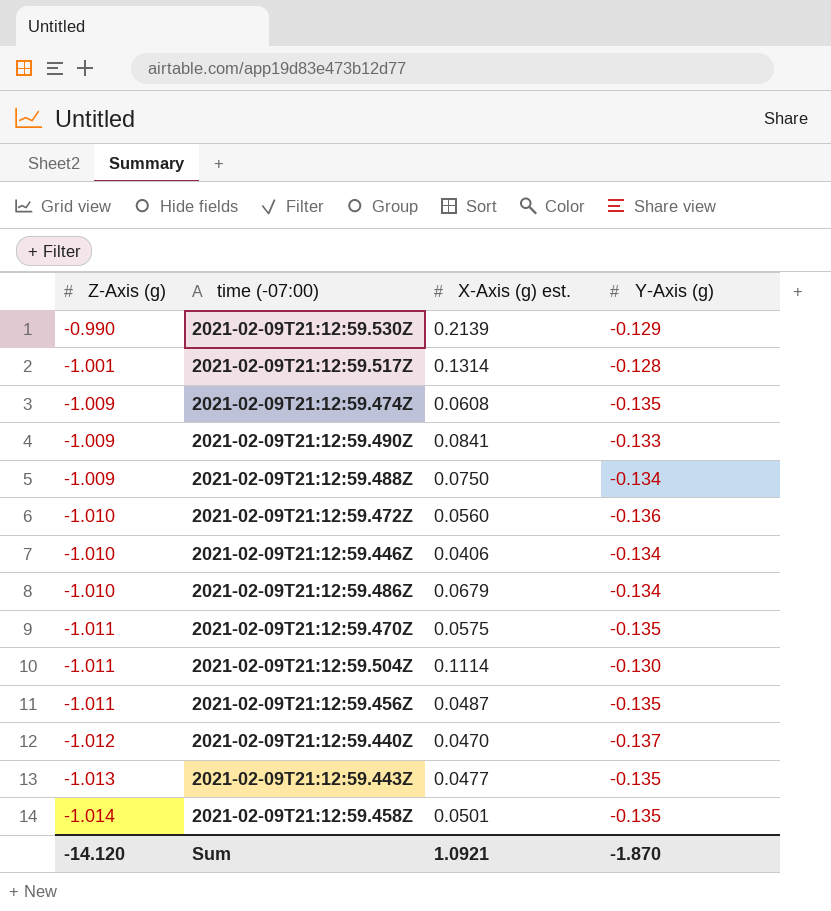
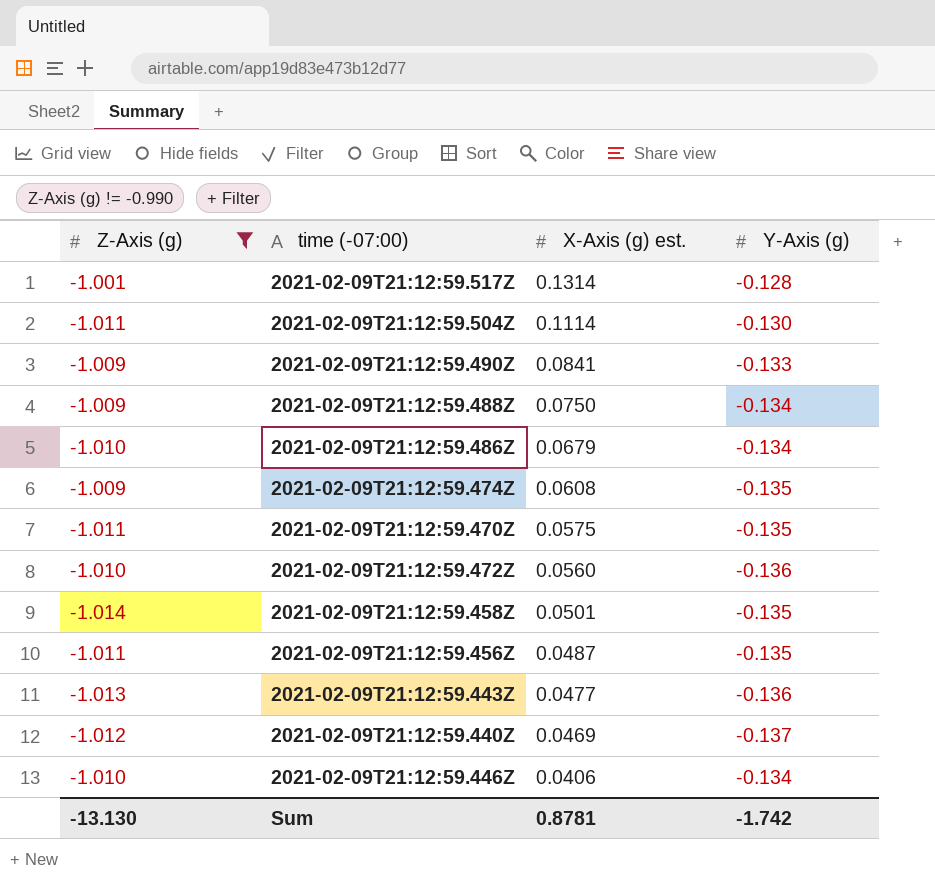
filter: none -> Z-Axis (g) != -0.990
row order: Z-Axis (g) descending -> X-Axis (g) est. descending
2021-02-09T21:12:59.443Z | Y-Axis (g): -0.135 -> -0.136
2021-02-09T21:12:59.440Z | X-Axis (g) est.: 0.0470 -> 0.0469
Sum | Z-Axis (g): -14.120 -> -13.130
Sum | X-Axis (g) est.: 1.0921 -> 0.8781
Sum | Y-Axis (g): -1.870 -> -1.742

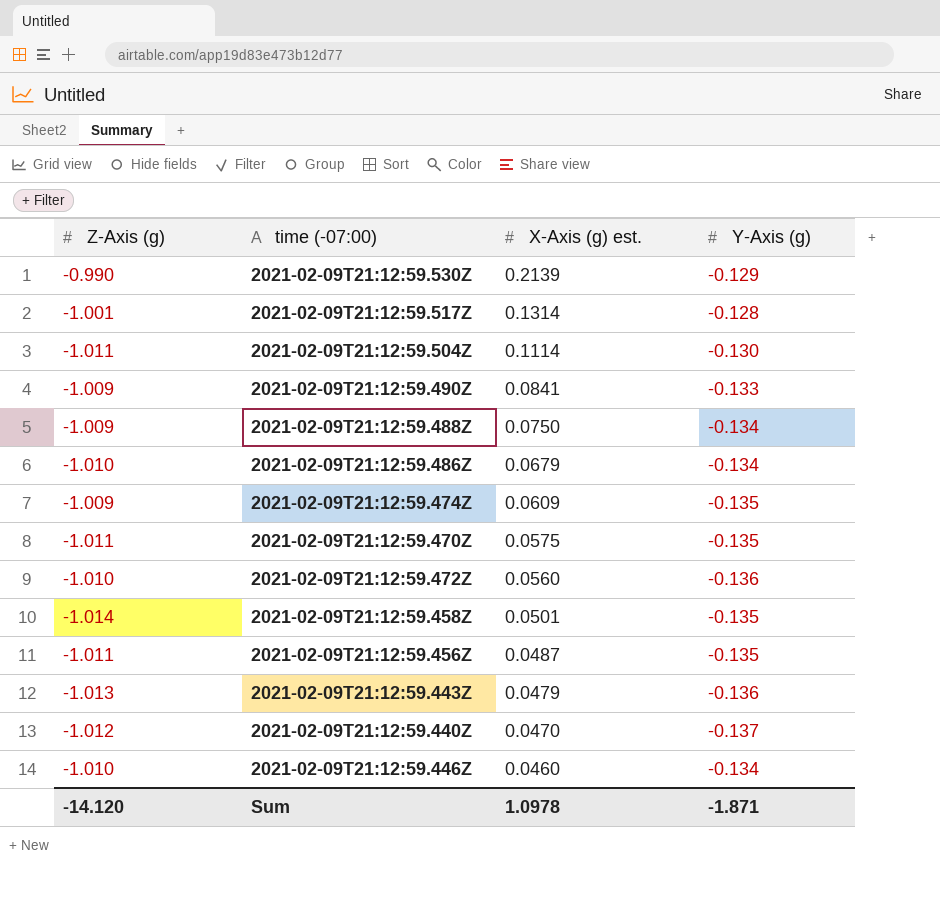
filter: Z-Axis (g) != -0.990 -> none
2021-02-09T21:12:59.474Z | X-Axis (g) est.: 0.0608 -> 0.0609
2021-02-09T21:12:59.443Z | X-Axis (g) est.: 0.0477 -> 0.0479
2021-02-09T21:12:59.440Z | X-Axis (g) est.: 0.0469 -> 0.0470
2021-02-09T21:12:59.446Z | X-Axis (g) est.: 0.0406 -> 0.0460
Sum | Z-Axis (g): -13.130 -> -14.120
Sum | X-Axis (g) est.: 0.8781 -> 1.0978
Sum | Y-Axis (g): -1.742 -> -1.871

